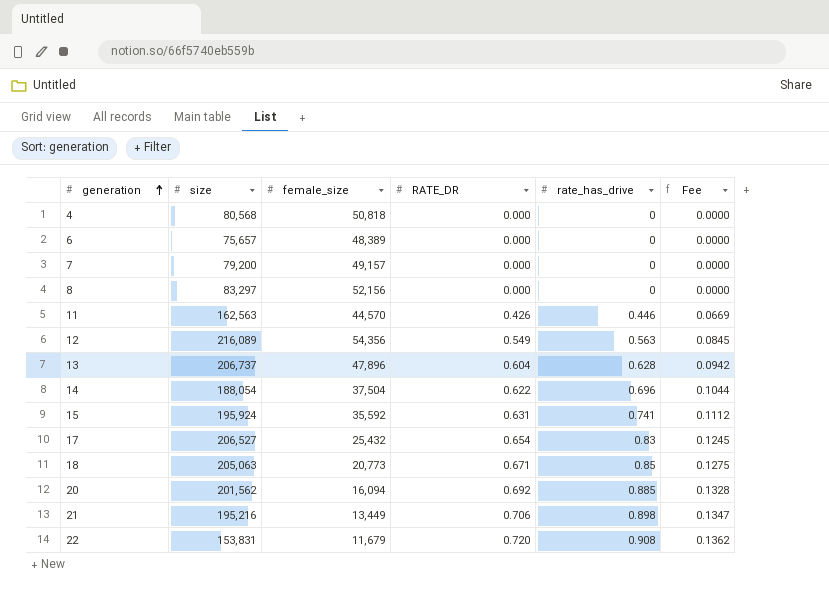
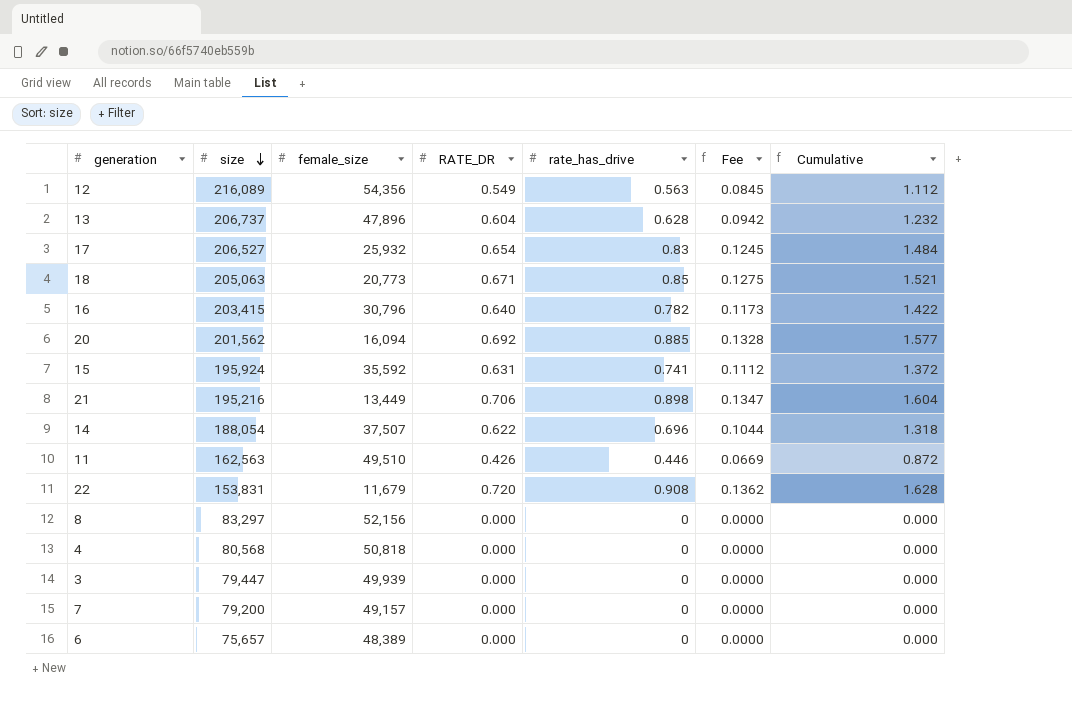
row order: generation ascending -> size descending
column Cumulative | formula: none -> [RATE_DR] + [rate_has_drive]
17 | female_size: 25,432 -> 25,932
row 16: none -> 203,415 | 30,796 | 0.640 | 0.782 | 0.1173 | 1.422
14 | female_size: 37,504 -> 37,507
11 | female_size: 44,570 -> 49,510
row 3: none -> 79,447 | 49,939 | 0.000 | 0 | 0.0000 | 0.000

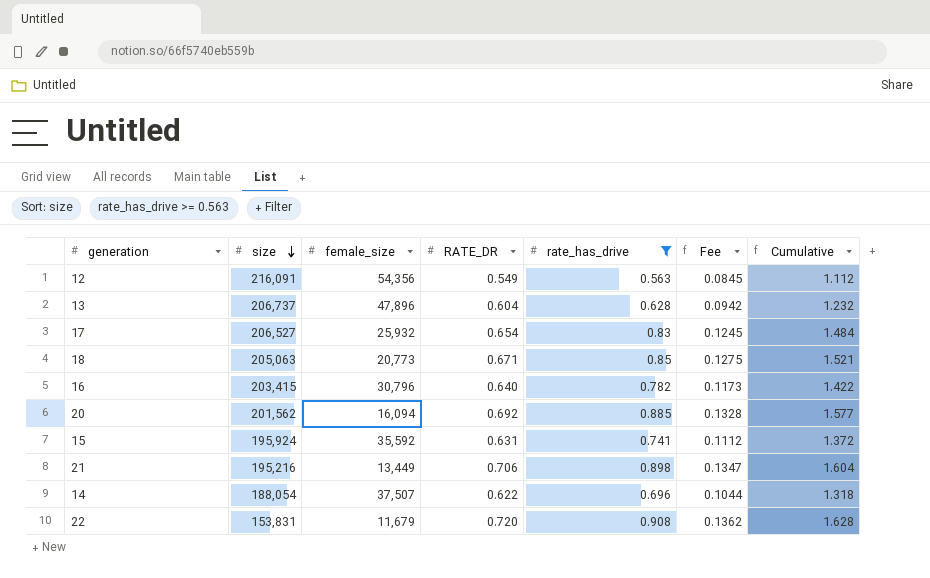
filter: none -> rate_has_drive >= 0.563
12 | size: 216,089 -> 216,091

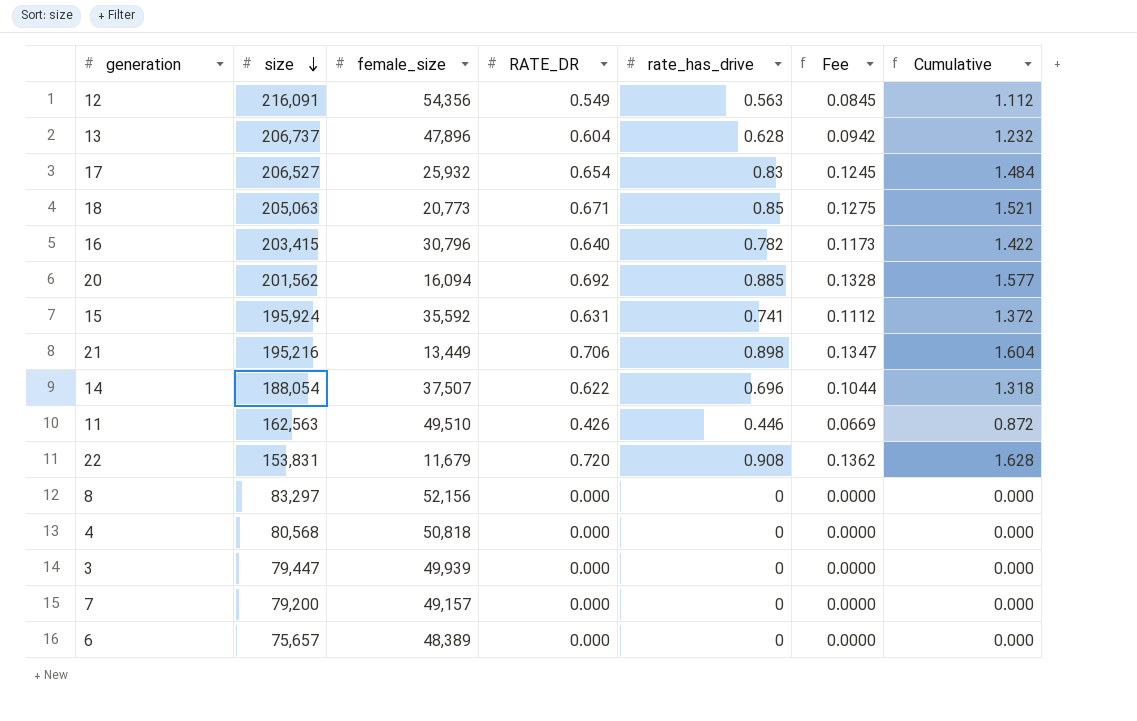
filter: rate_has_drive >= 0.563 -> none

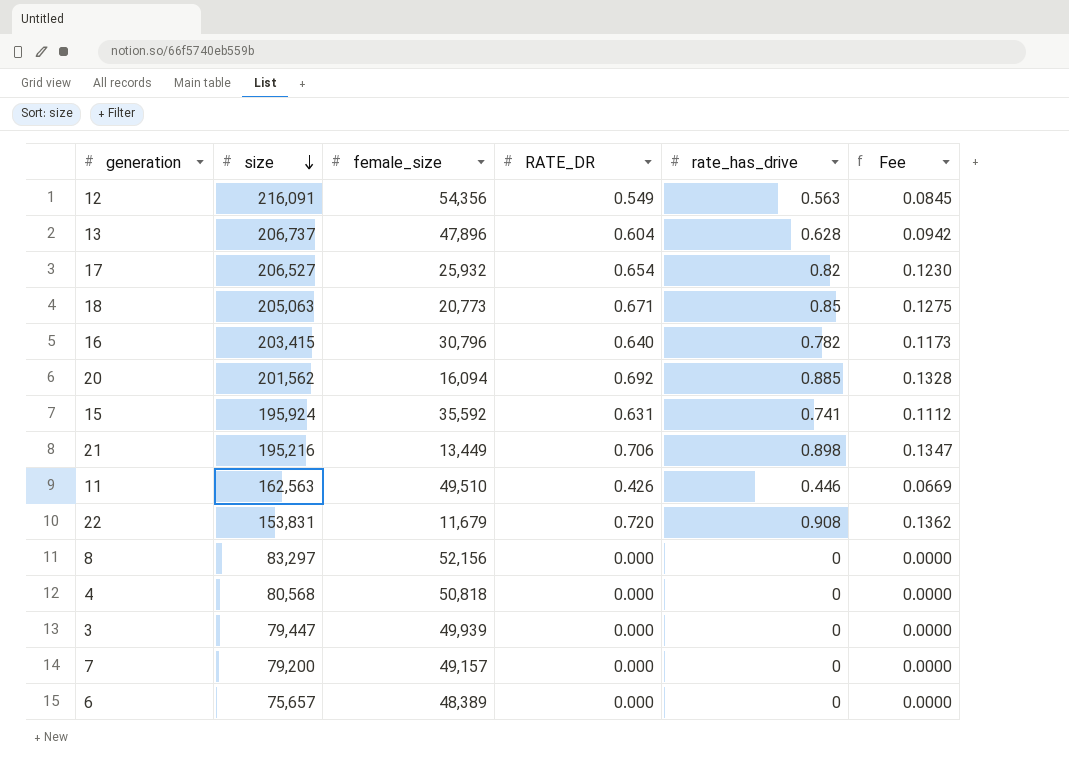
column Cumulative | formula: [RATE_DR] + [rate_has_drive] -> none
row 14: 188,054 | 37,507 | 0.622 | 0.696 | 0.1044 | 1.318 -> none
17 | rate_has_drive: 0.83 -> 0.82
17 | Fee: 0.1245 -> 0.1230

